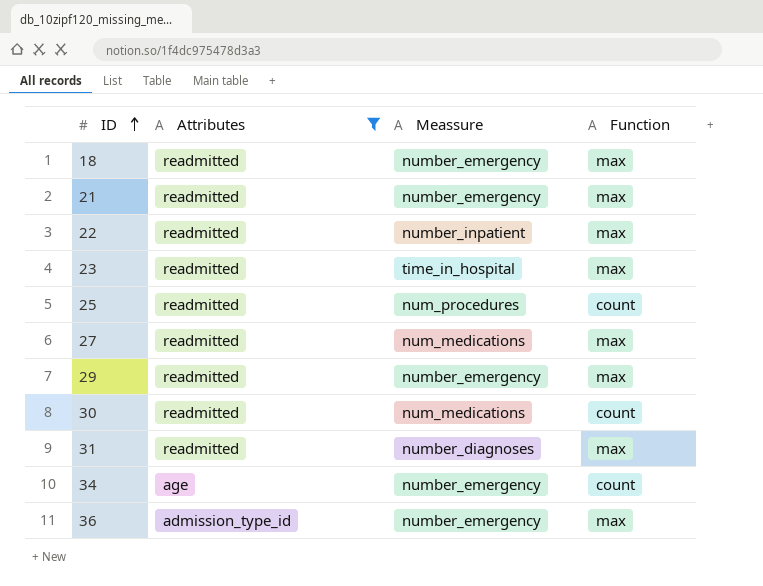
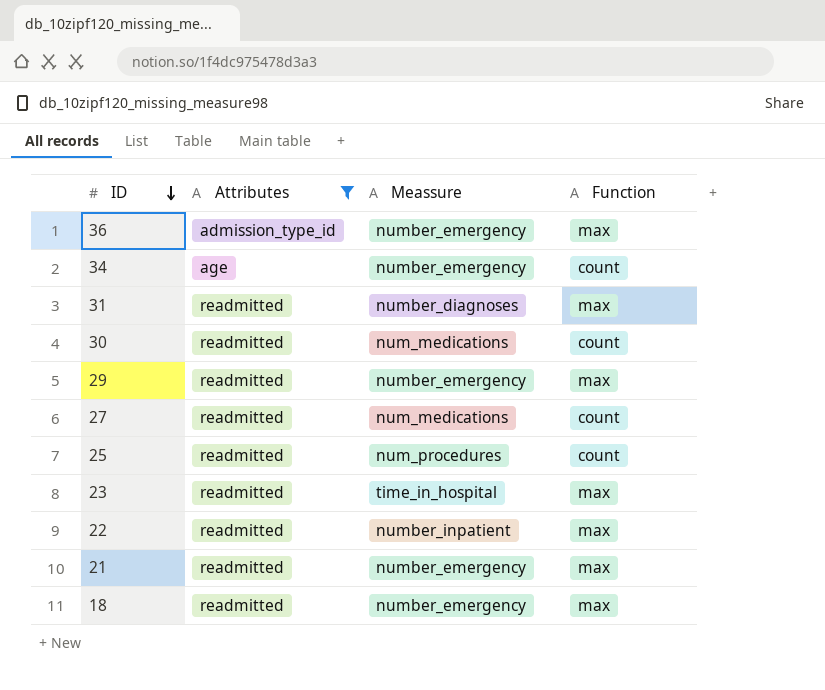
row order: ID ascending -> ID descending
27 | Function: max -> count

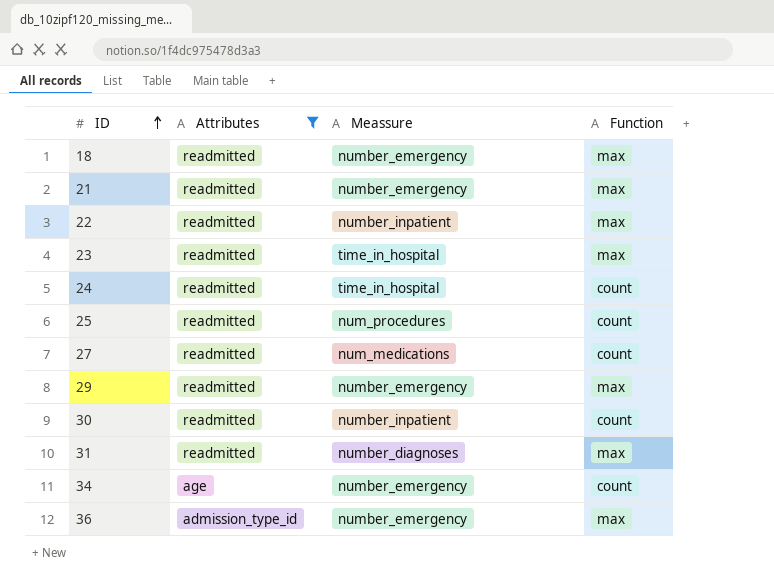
row order: ID descending -> ID ascending
row 24: none -> readmitted | time_in_hospital | count
30 | Meassure: num_medications -> number_inpatient

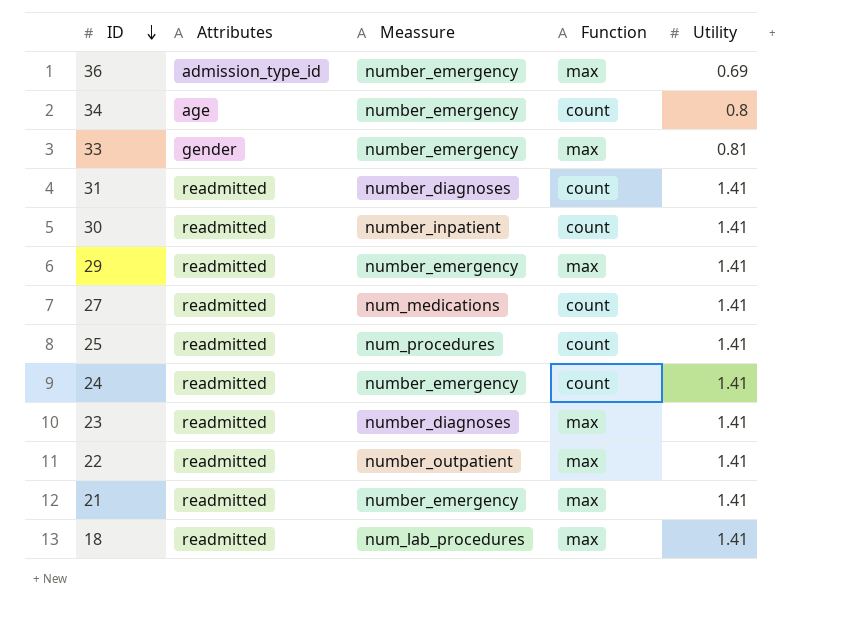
filter: Attributes != gender -> none
row order: ID ascending -> ID descending
column Utility | position: none -> 5
31 | Function: max -> count
24 | Meassure: time_in_hospital -> number_emergency
23 | Meassure: time_in_hospital -> number_diagnoses
22 | Meassure: number_inpatient -> number_outpatient
18 | Meassure: number_emergency -> num_lab_procedures

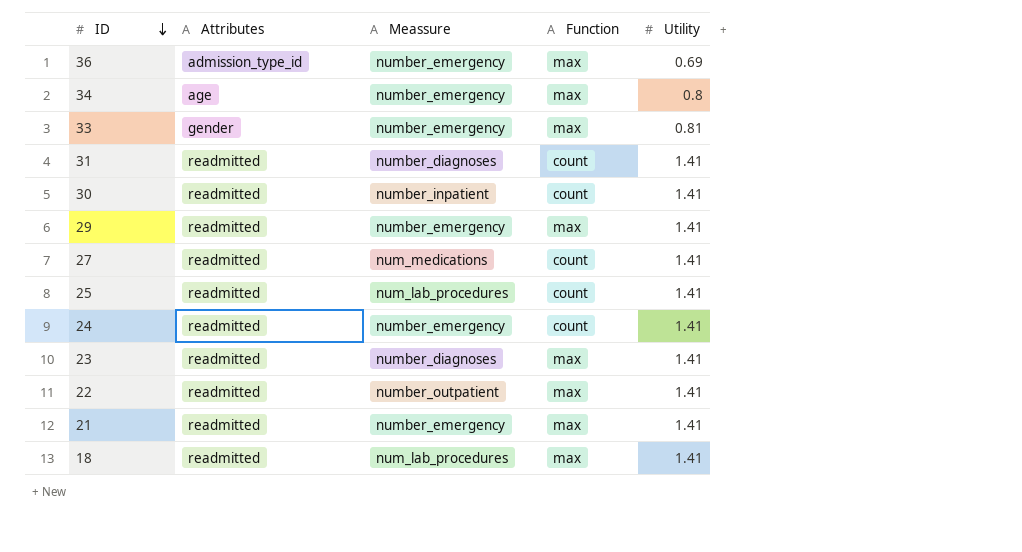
34 | Function: count -> max
25 | Meassure: num_procedures -> num_lab_procedures

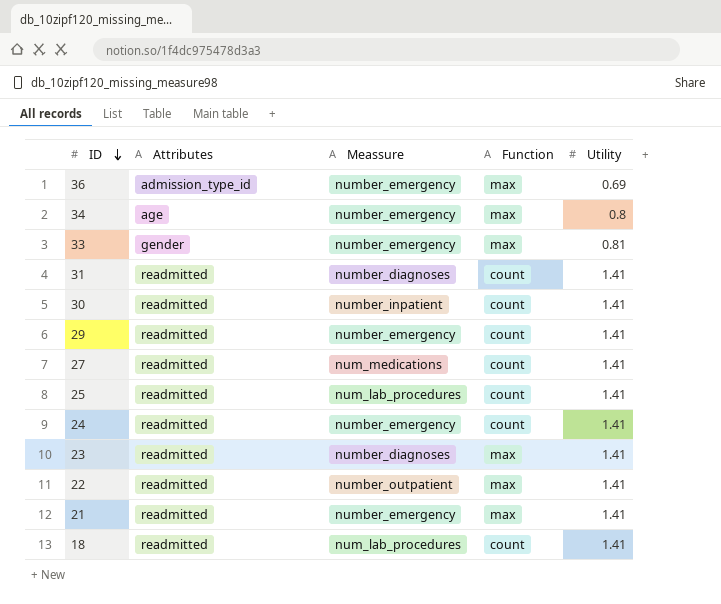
29 | Function: max -> count
18 | Function: max -> count

